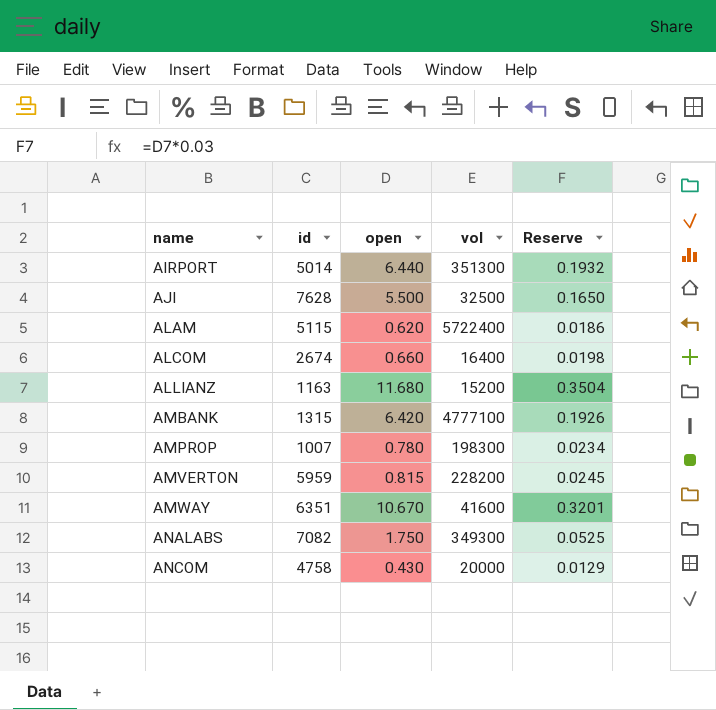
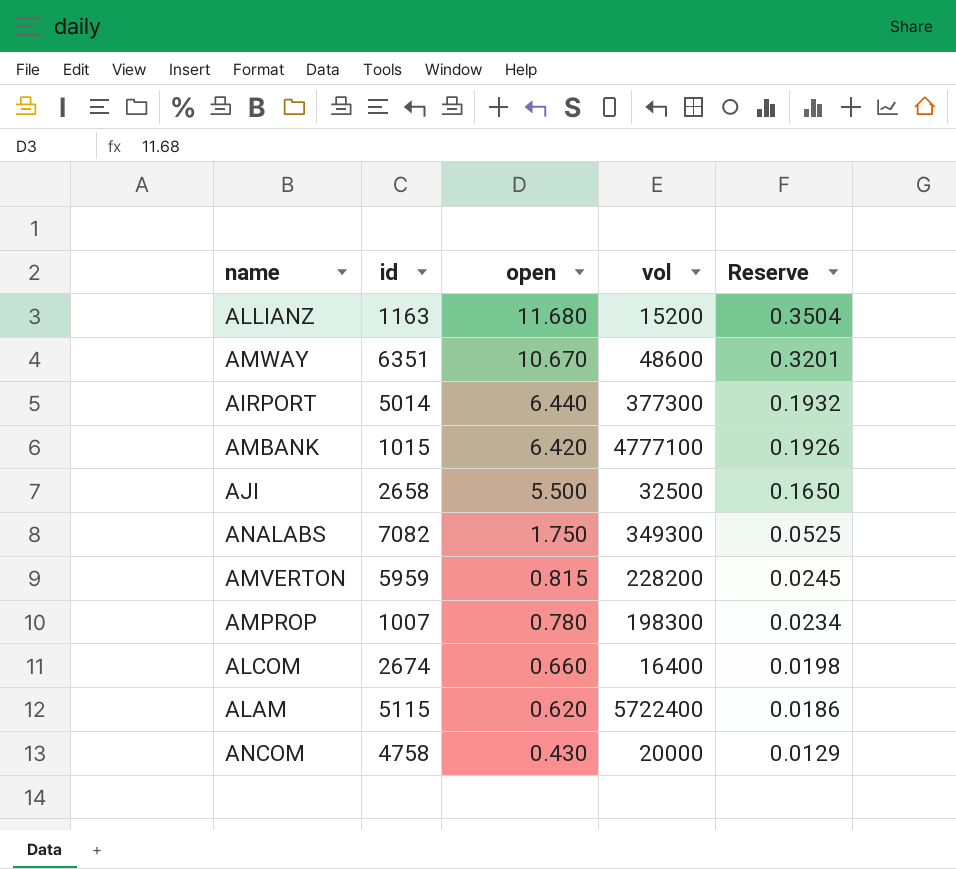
row order: name ascending -> open descending
AMWAY | vol: 41600 -> 48600
AIRPORT | vol: 351300 -> 377300
AMBANK | id: 1315 -> 1015
AJI | id: 7628 -> 2658

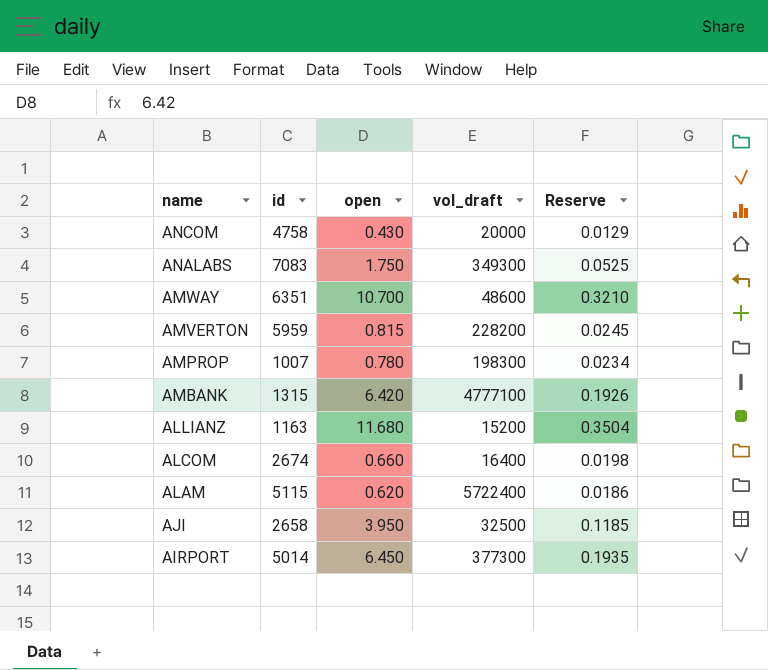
row order: open descending -> name descending
column name: vol -> vol_draft
ANALABS | id: 7082 -> 7083
AMWAY | open: 10.670 -> 10.700
AMWAY | Reserve: 0.3201 -> 0.3210
AMBANK | id: 1015 -> 1315
AJI | open: 5.500 -> 3.950
AJI | Reserve: 0.1650 -> 0.1185
AIRPORT | open: 6.440 -> 6.450
AIRPORT | Reserve: 0.1932 -> 0.1935

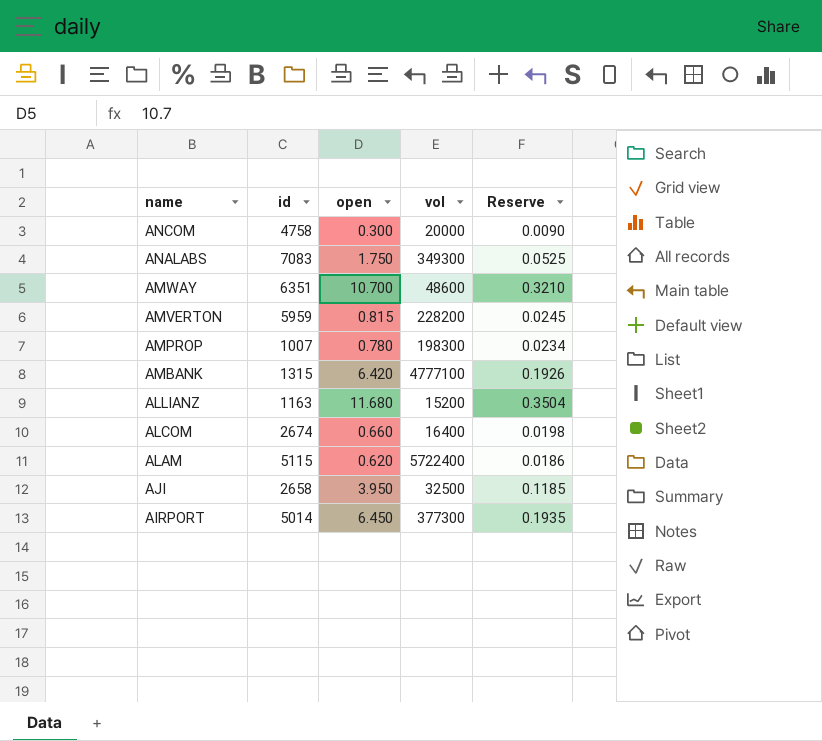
column name: vol_draft -> vol
ANCOM | open: 0.430 -> 0.300
ANCOM | Reserve: 0.0129 -> 0.0090

